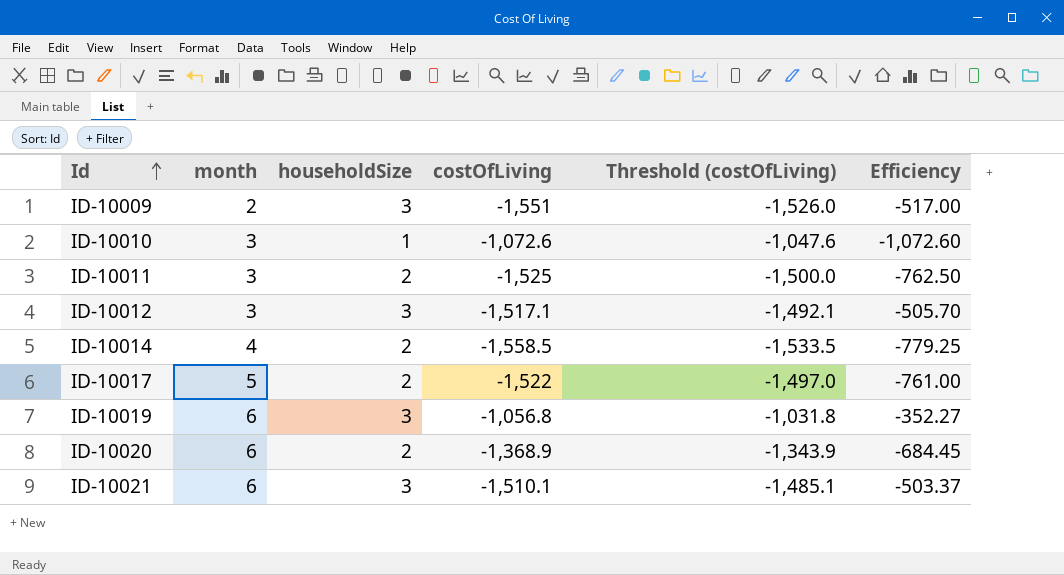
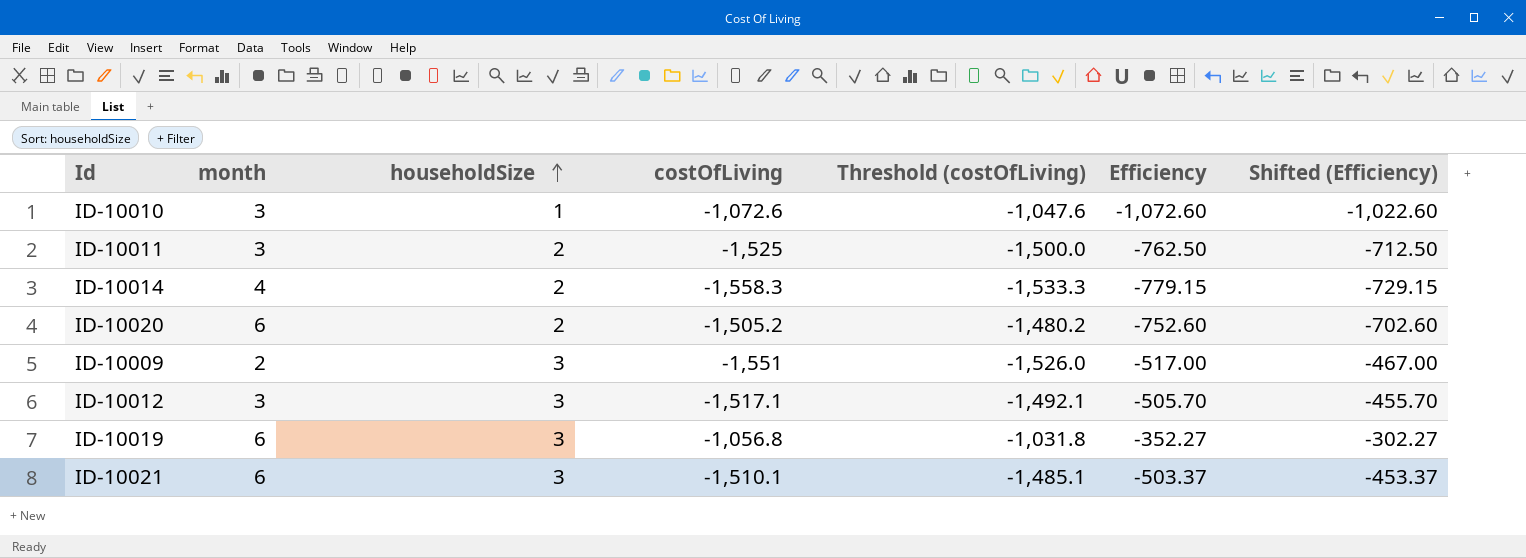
row order: Id ascending -> householdSize ascending
column Shifted (Efficiency) | formula: none -> [Efficiency] + 50
row ID-10017: 5 | 2 | -1,522 | -1,497.0 | -761.00 -> none
ID-10014 | costOfLiving: -1,558.5 -> -1,558.3
ID-10014 | Threshold (costOfLiving): -1,533.5 -> -1,533.3
ID-10014 | Efficiency: -779.25 -> -779.15
ID-10020 | costOfLiving: -1,368.9 -> -1,505.2
ID-10020 | Threshold (costOfLiving): -1,343.9 -> -1,480.2
ID-10020 | Efficiency: -684.45 -> -752.60

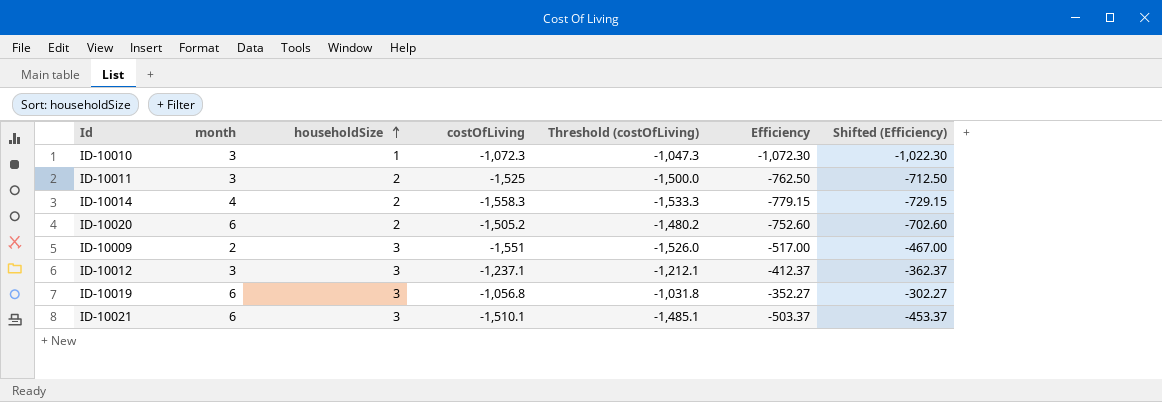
ID-10010 | costOfLiving: -1,072.6 -> -1,072.3
ID-10010 | Threshold (costOfLiving): -1,047.6 -> -1,047.3
ID-10010 | Efficiency: -1,072.60 -> -1,072.30
ID-10010 | Shifted (Efficiency): -1,022.60 -> -1,022.30
ID-10012 | costOfLiving: -1,517.1 -> -1,237.1
ID-10012 | Threshold (costOfLiving): -1,492.1 -> -1,212.1
ID-10012 | Efficiency: -505.70 -> -412.37
ID-10012 | Shifted (Efficiency): -455.70 -> -362.37

